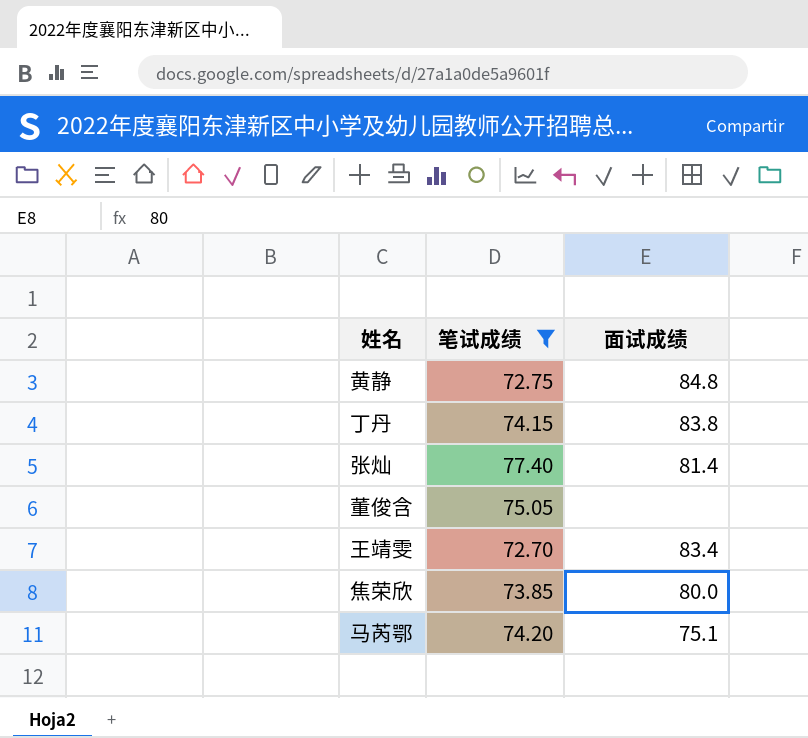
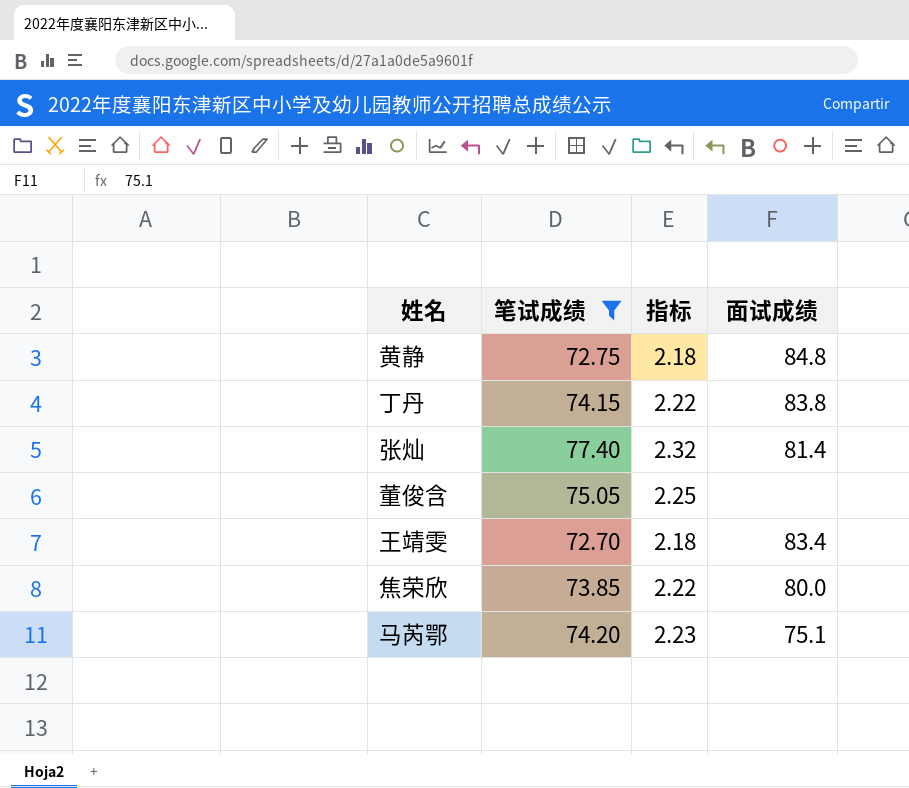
column 指标 | formula: none -> [笔试成绩] * 0.03

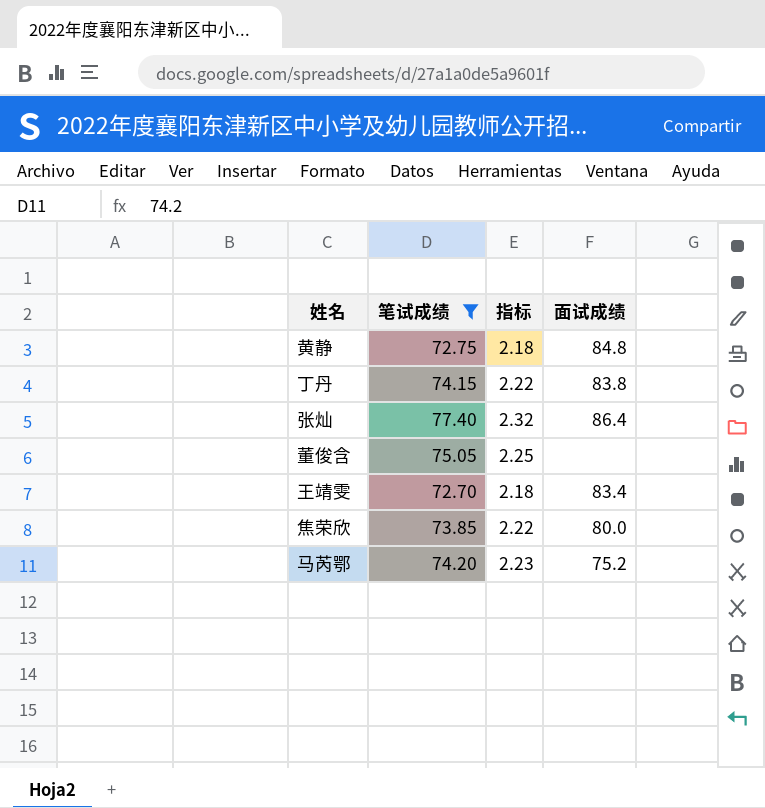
张灿 | 面试成绩: 81.4 -> 86.4
马芮鄂 | 面试成绩: 75.1 -> 75.2

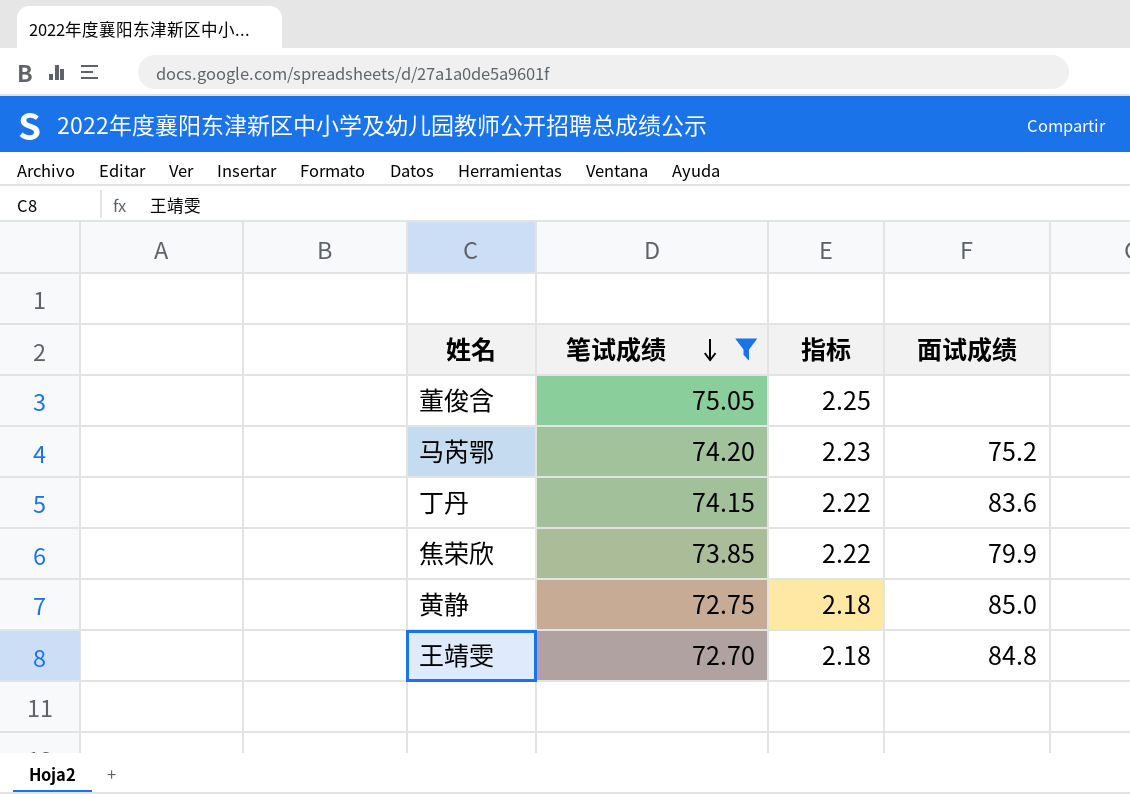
row order: none -> 笔试成绩 descending
row 张灿: 77.40 | 2.32 | 86.4 -> none
丁丹 | 面试成绩: 83.8 -> 83.6
焦荣欣 | 面试成绩: 80.0 -> 79.9
黄静 | 面试成绩: 84.8 -> 85.0
王靖雯 | 面试成绩: 83.4 -> 84.8

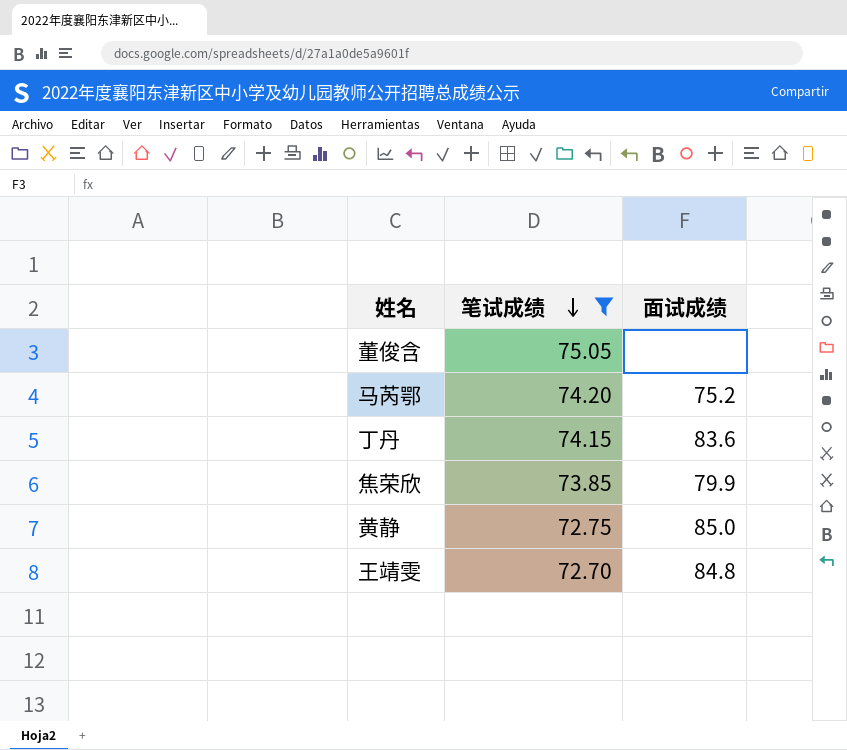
column 指标 | formula: [笔试成绩] * 0.03 -> none

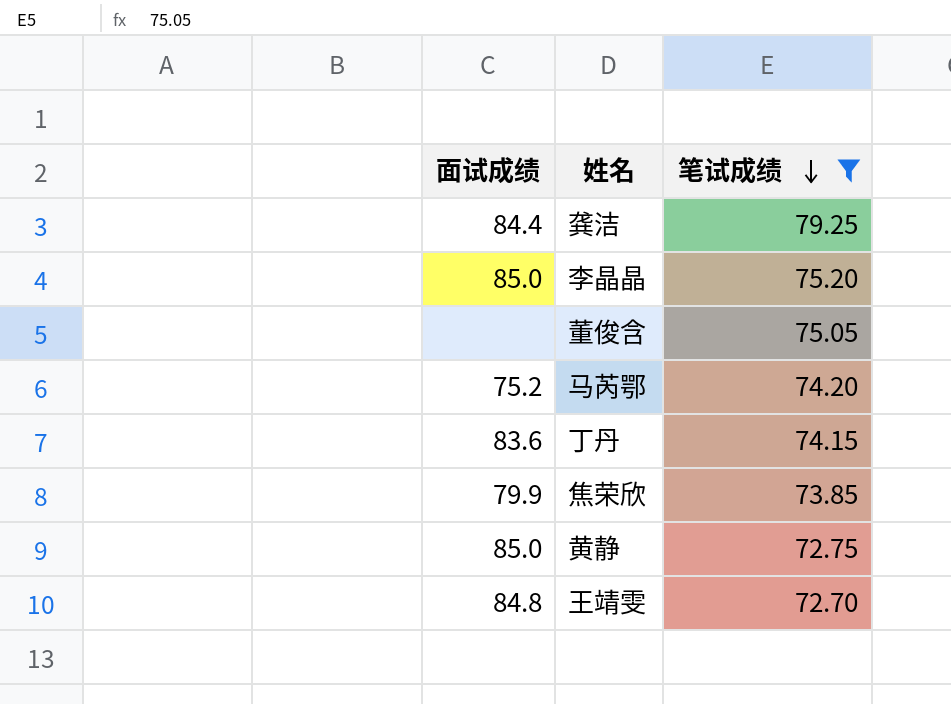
column 面试成绩 | position: 3 -> 1
row 龚洁: none -> 84.4 | 79.25
row 李晶晶: none -> 85.0 | 75.20

